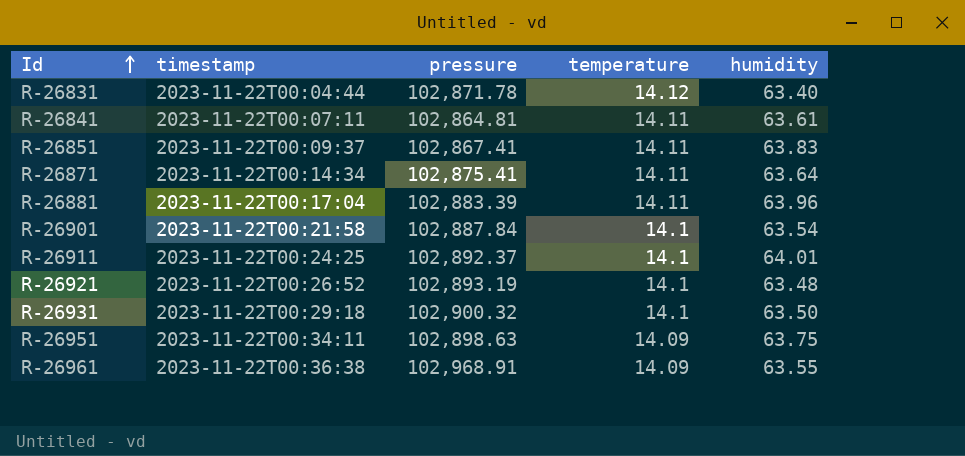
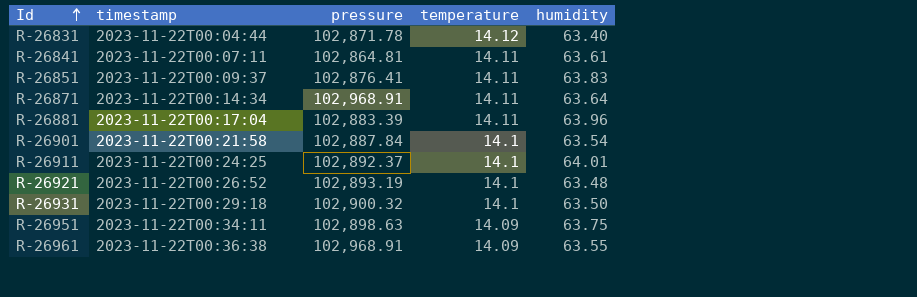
R-26851 | pressure: 102,867.41 -> 102,876.41
R-26871 | pressure: 102,875.41 -> 102,968.91

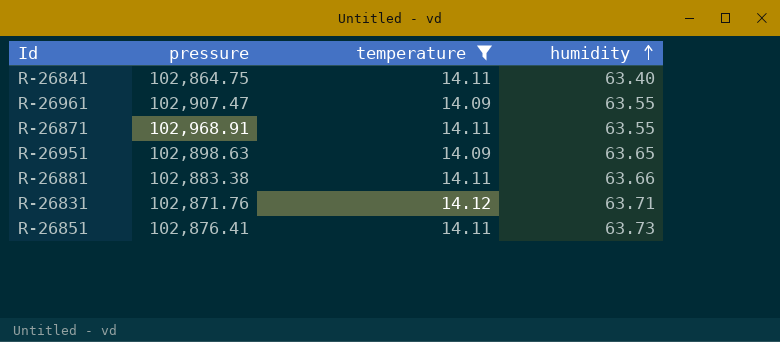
filter: none -> temperature != 14.1
row order: Id ascending -> humidity ascending
column timestamp | position: 2 -> none
R-26841 | pressure: 102,864.81 -> 102,864.75
R-26841 | humidity: 63.61 -> 63.40
R-26961 | pressure: 102,968.91 -> 102,907.47
R-26871 | humidity: 63.64 -> 63.55
R-26951 | humidity: 63.75 -> 63.65
R-26881 | pressure: 102,883.39 -> 102,883.38
R-26881 | humidity: 63.96 -> 63.66
R-26831 | pressure: 102,871.78 -> 102,871.76
R-26831 | humidity: 63.40 -> 63.71
R-26851 | humidity: 63.83 -> 63.73

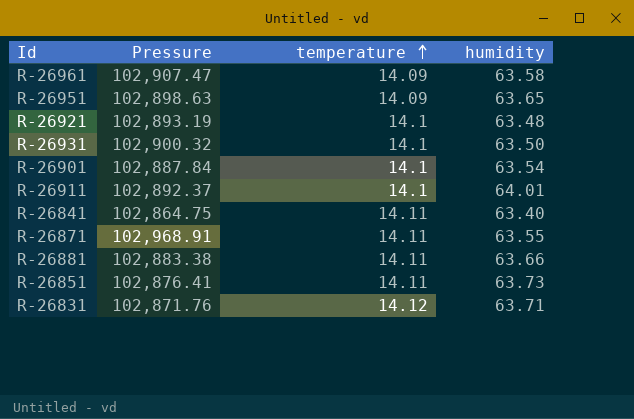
filter: temperature != 14.1 -> none
row order: humidity ascending -> temperature ascending
column name: pressure -> Pressure
R-26961 | humidity: 63.55 -> 63.58

